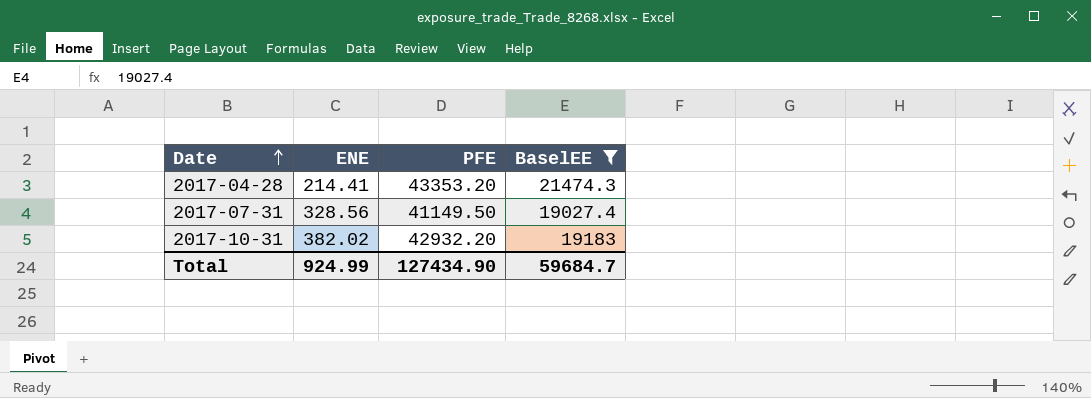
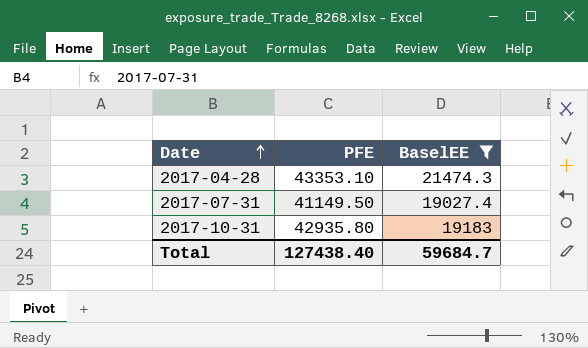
column ENE | position: 2 -> none
2017-04-28 | PFE: 43353.20 -> 43353.10
2017-10-31 | PFE: 42932.20 -> 42935.80
Total | PFE: 127434.90 -> 127438.40

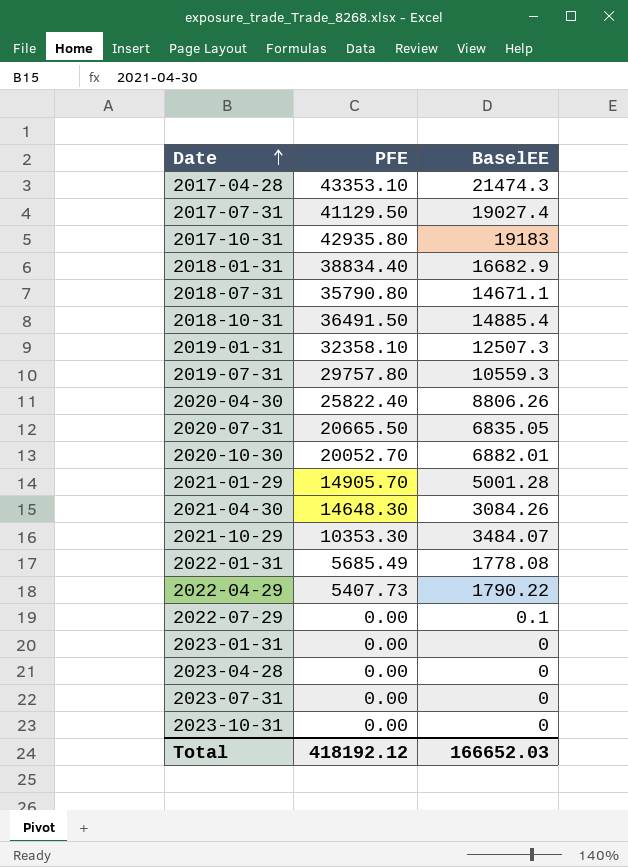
filter: BaselEE >= 19027.4 -> none
2017-07-31 | PFE: 41149.50 -> 41129.50
Total | PFE: 127438.40 -> 418192.12
Total | BaselEE: 59684.7 -> 166652.03

